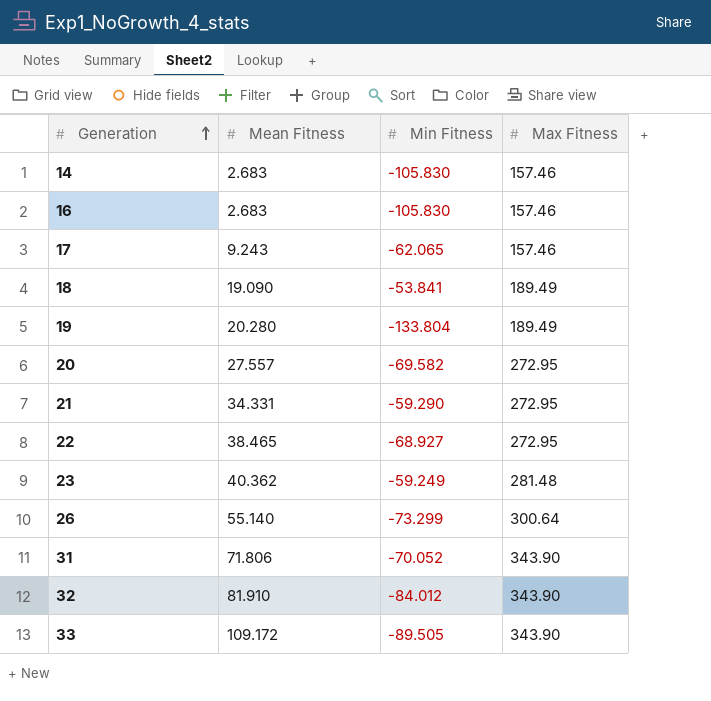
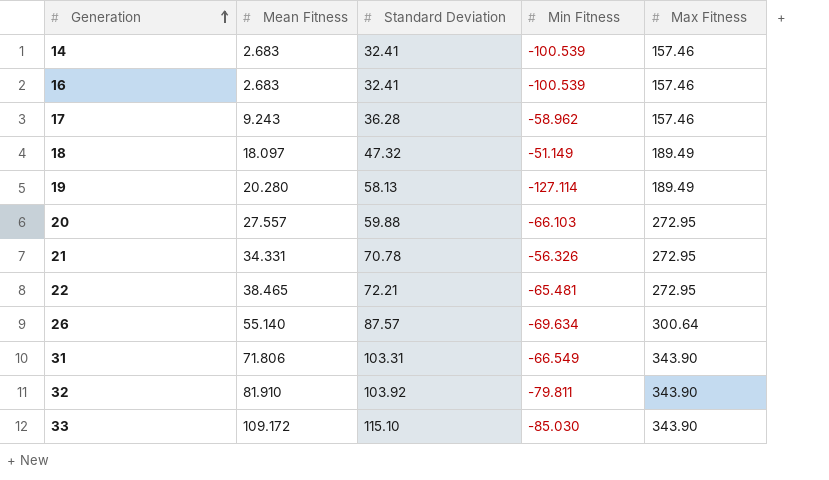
column Standard Deviation | position: none -> 3
row 23: 40.362 | -59.249 | 281.48 -> none
14 | Min Fitness: -105.830 -> -100.539
16 | Min Fitness: -105.830 -> -100.539
17 | Min Fitness: -62.065 -> -58.962
18 | Mean Fitness: 19.090 -> 18.097
18 | Min Fitness: -53.841 -> -51.149
19 | Min Fitness: -133.804 -> -127.114
20 | Min Fitness: -69.582 -> -66.103
21 | Min Fitness: -59.290 -> -56.326
22 | Min Fitness: -68.927 -> -65.481
26 | Min Fitness: -73.299 -> -69.634
31 | Min Fitness: -70.052 -> -66.549
32 | Min Fitness: -84.012 -> -79.811
33 | Min Fitness: -89.505 -> -85.030

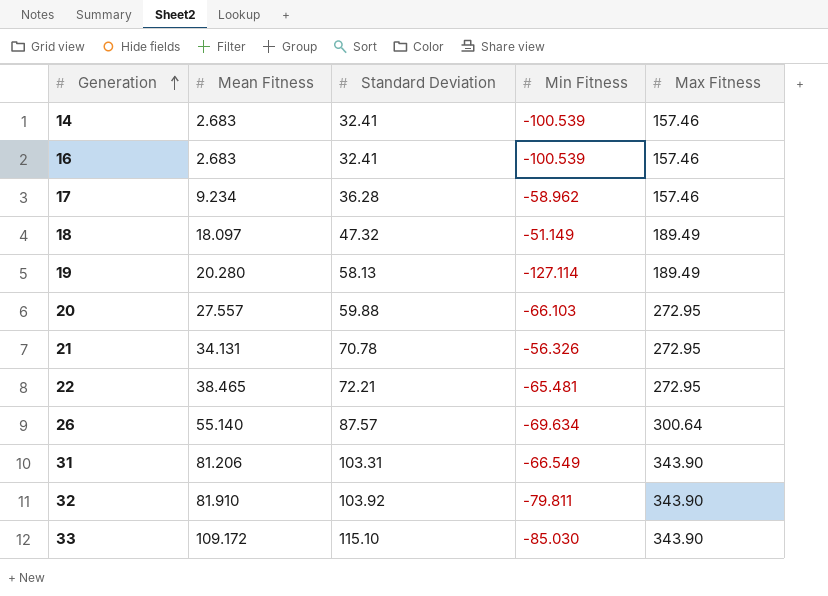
17 | Mean Fitness: 9.243 -> 9.234
21 | Mean Fitness: 34.331 -> 34.131
31 | Mean Fitness: 71.806 -> 81.206

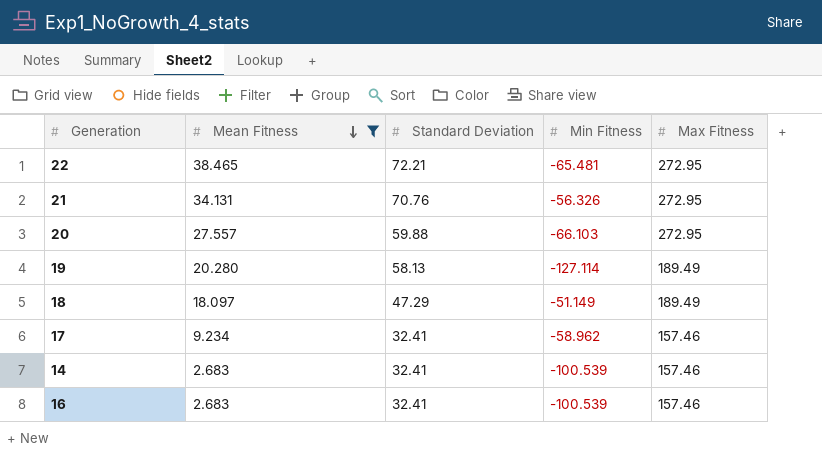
filter: none -> Mean Fitness <= 38.465
row order: Generation ascending -> Mean Fitness descending
21 | Standard Deviation: 70.78 -> 70.76
18 | Standard Deviation: 47.32 -> 47.29
17 | Standard Deviation: 36.28 -> 32.41

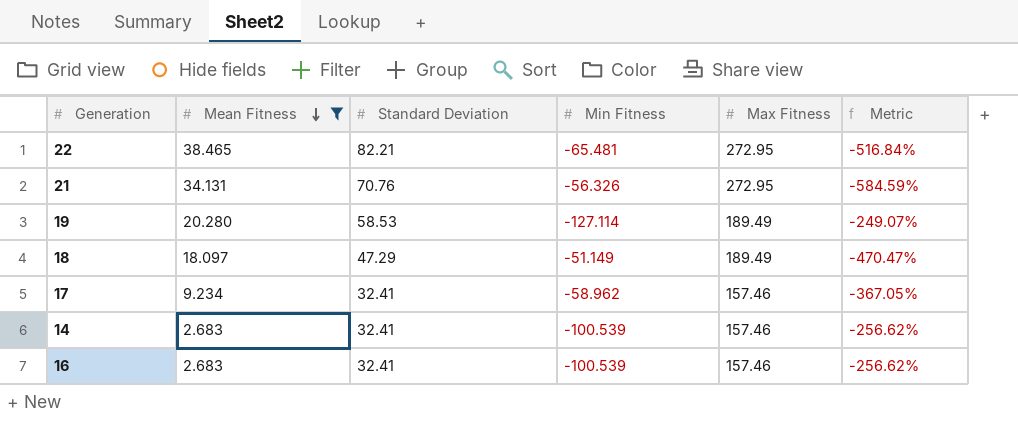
column Metric | formula: none -> ([Max Fitness] - [Min Fitness]) / [Min Fitness]
row 20: 27.557 | 59.88 | -66.103 | 272.95 -> none
22 | Standard Deviation: 72.21 -> 82.21
19 | Standard Deviation: 58.13 -> 58.53

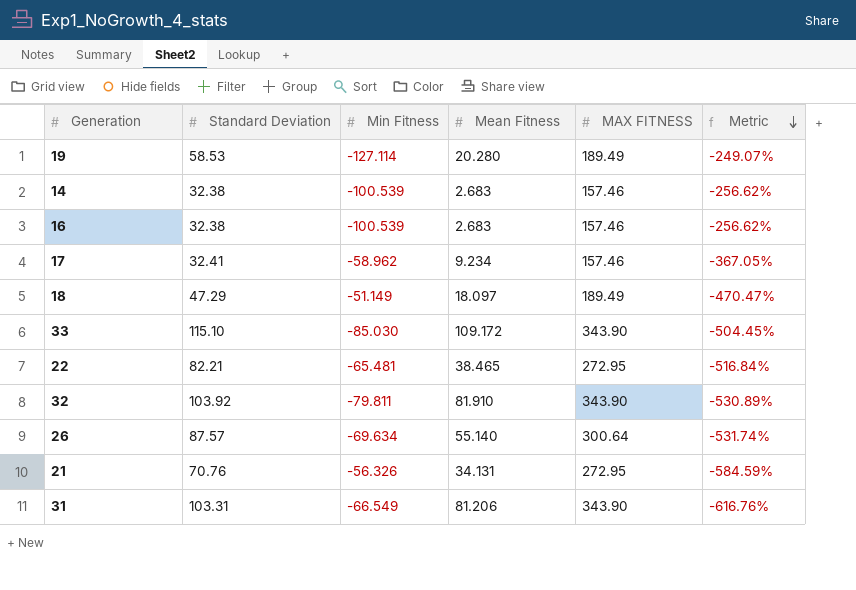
filter: Mean Fitness <= 38.465 -> none
row order: Mean Fitness descending -> Metric descending
column Mean Fitness | position: 2 -> 4
column name: Max Fitness -> MAX FITNESS
14 | Standard Deviation: 32.41 -> 32.38
16 | Standard Deviation: 32.41 -> 32.38

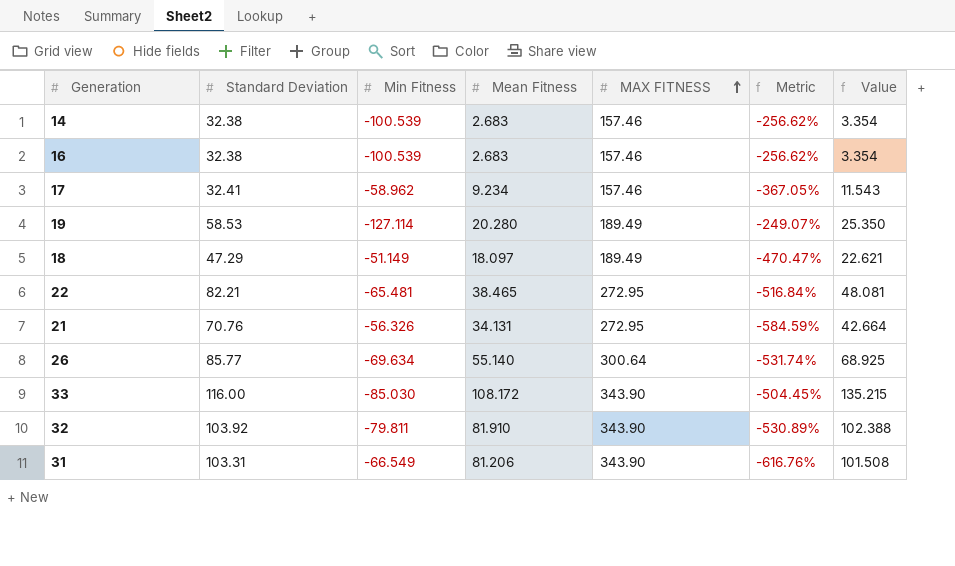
row order: Metric descending -> MAX FITNESS ascending
column Value | formula: none -> [Mean Fitness] * 1.25
26 | Standard Deviation: 87.57 -> 85.77
33 | Standard Deviation: 115.10 -> 116.00
33 | Mean Fitness: 109.172 -> 108.172

